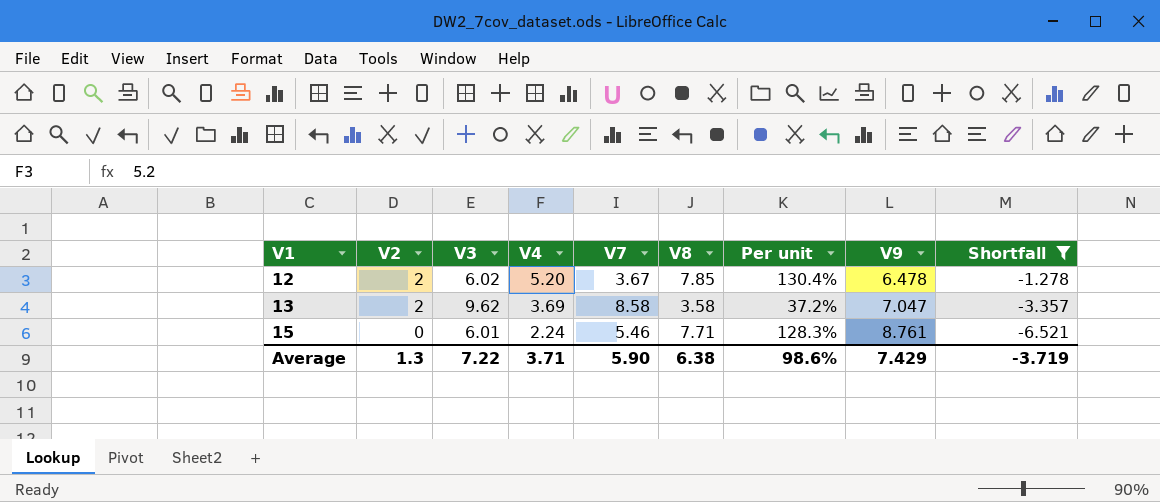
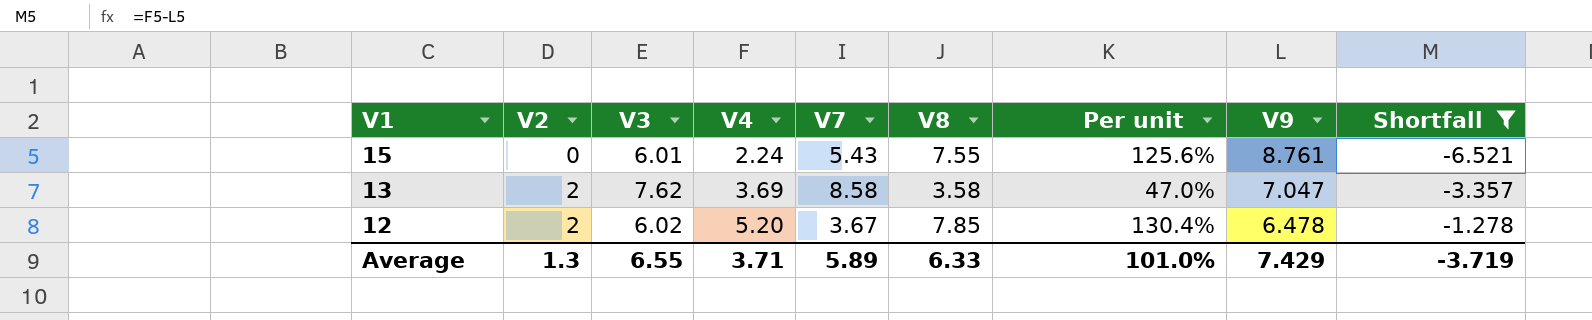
row order: V1 ascending -> V1 descending
15 | V7: 5.46 -> 5.43
15 | V8: 7.71 -> 7.55
15 | Per unit: 128.3% -> 125.6%
13 | V3: 9.62 -> 7.62
13 | Per unit: 37.2% -> 47.0%
Average | V3: 7.22 -> 6.55
Average | V7: 5.90 -> 5.89
Average | V8: 6.38 -> 6.33
Average | Per unit: 98.6% -> 101.0%

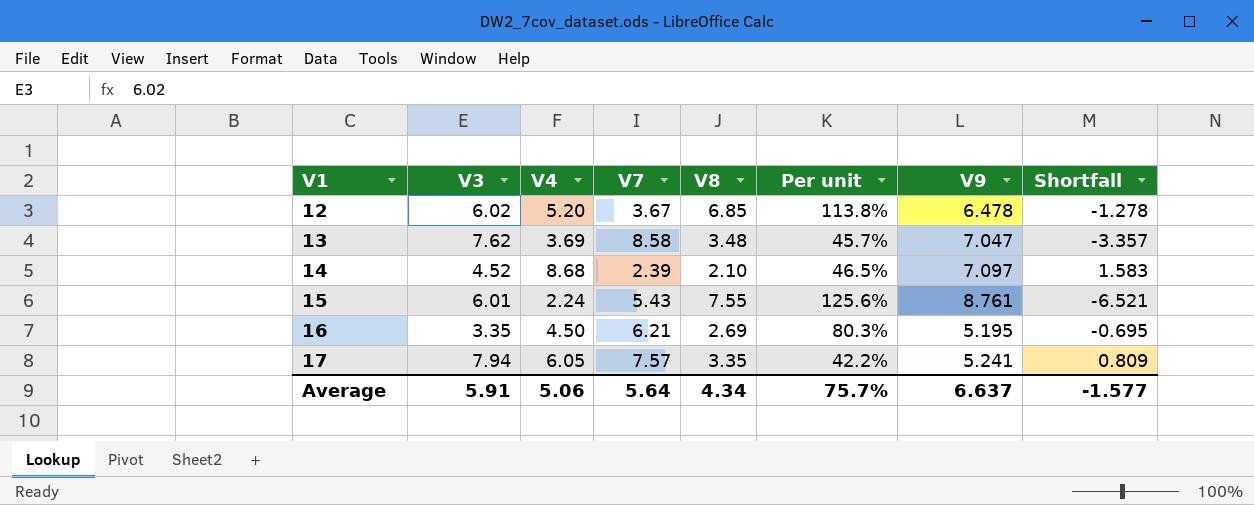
filter: Shortfall <= -1.278 -> none
row order: V1 descending -> V1 ascending
column V2 | position: 2 -> none
12 | V8: 7.85 -> 6.85
12 | Per unit: 130.4% -> 113.8%
13 | V8: 3.58 -> 3.48
13 | Per unit: 47.0% -> 45.7%
Average | V3: 6.55 -> 5.91
Average | V4: 3.71 -> 5.06
Average | V7: 5.89 -> 5.64
Average | V8: 6.33 -> 4.34
Average | Per unit: 101.0% -> 75.7%
Average | V9: 7.429 -> 6.637
Average | Shortfall: -3.719 -> -1.577

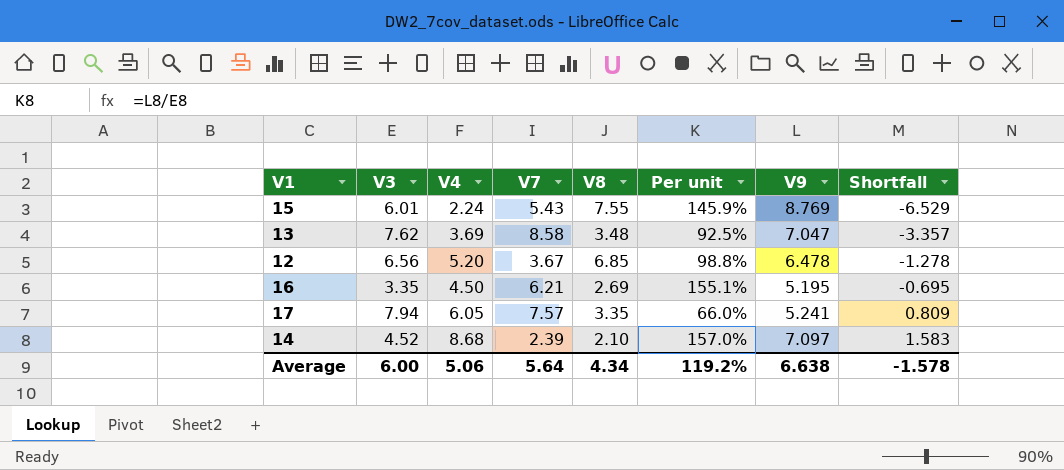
row order: V1 ascending -> Shortfall ascending
column Per unit | formula: [V8] / [V3] -> [V9] / [V3]
15 | V9: 8.761 -> 8.769
15 | Shortfall: -6.521 -> -6.529
12 | V3: 6.02 -> 6.56
Average | V3: 5.91 -> 6.00
Average | Per unit: 75.7% -> 119.2%
Average | V9: 6.637 -> 6.638
Average | Shortfall: -1.577 -> -1.578

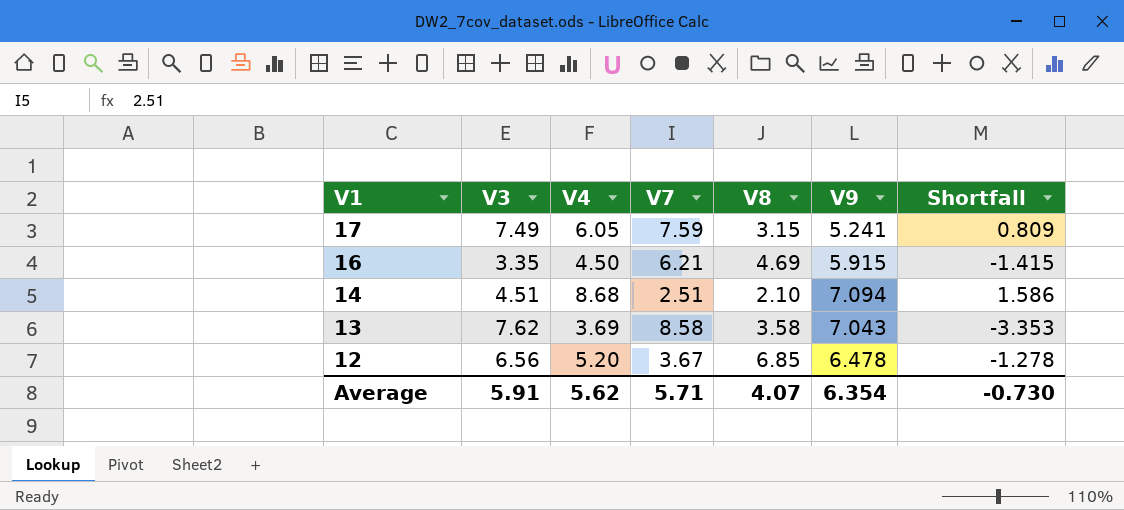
row order: Shortfall ascending -> V1 descending
column Per unit | formula: [V9] / [V3] -> none
row 15: 6.01 | 2.24 | 5.43 | 7.55 | 145.9% | 8.769 | -6.529 -> none
17 | V3: 7.94 -> 7.49
17 | V7: 7.57 -> 7.59
17 | V8: 3.35 -> 3.15
16 | V8: 2.69 -> 4.69
16 | V9: 5.195 -> 5.915
16 | Shortfall: -0.695 -> -1.415
14 | V3: 4.52 -> 4.51
14 | V7: 2.39 -> 2.51
14 | V9: 7.097 -> 7.094
14 | Shortfall: 1.583 -> 1.586
13 | V8: 3.48 -> 3.58
13 | V9: 7.047 -> 7.043
13 | Shortfall: -3.357 -> -3.353
Average | V3: 6.00 -> 5.91
Average | V4: 5.06 -> 5.62
Average | V7: 5.64 -> 5.71
Average | V8: 4.34 -> 4.07
Average | V9: 6.638 -> 6.354
Average | Shortfall: -1.578 -> -0.730

